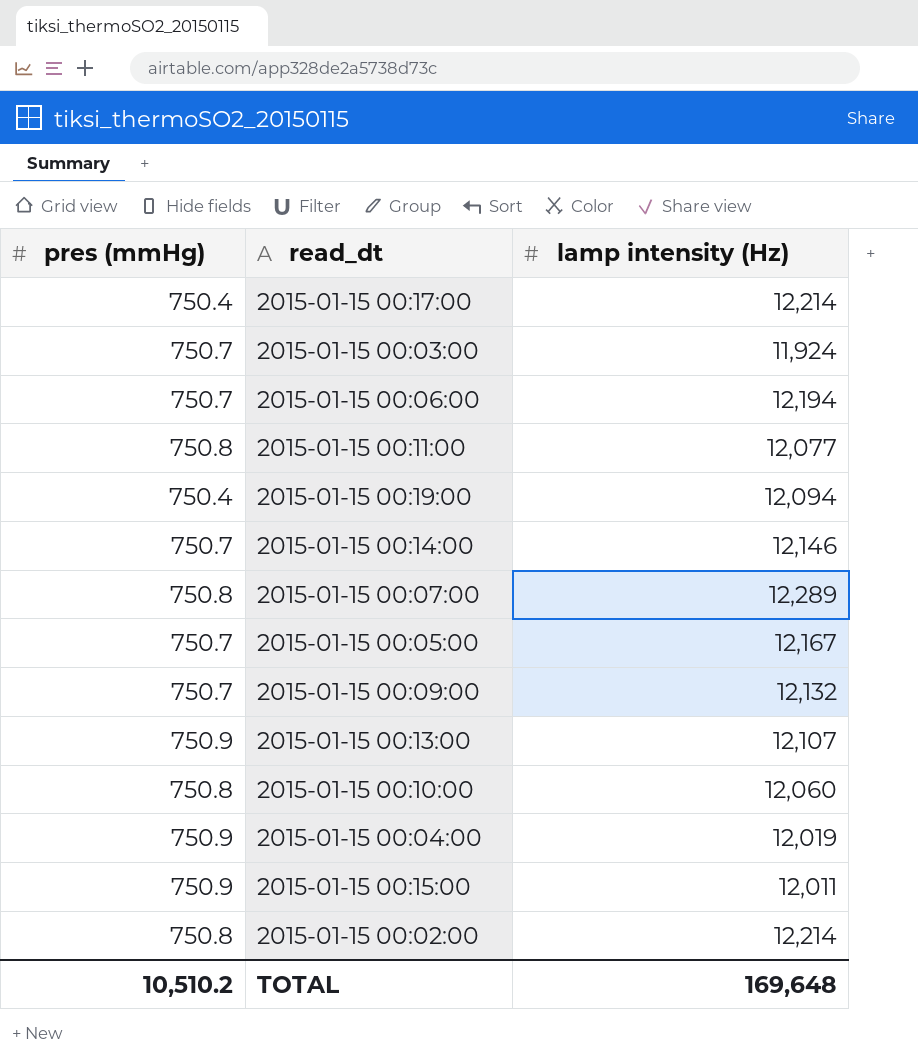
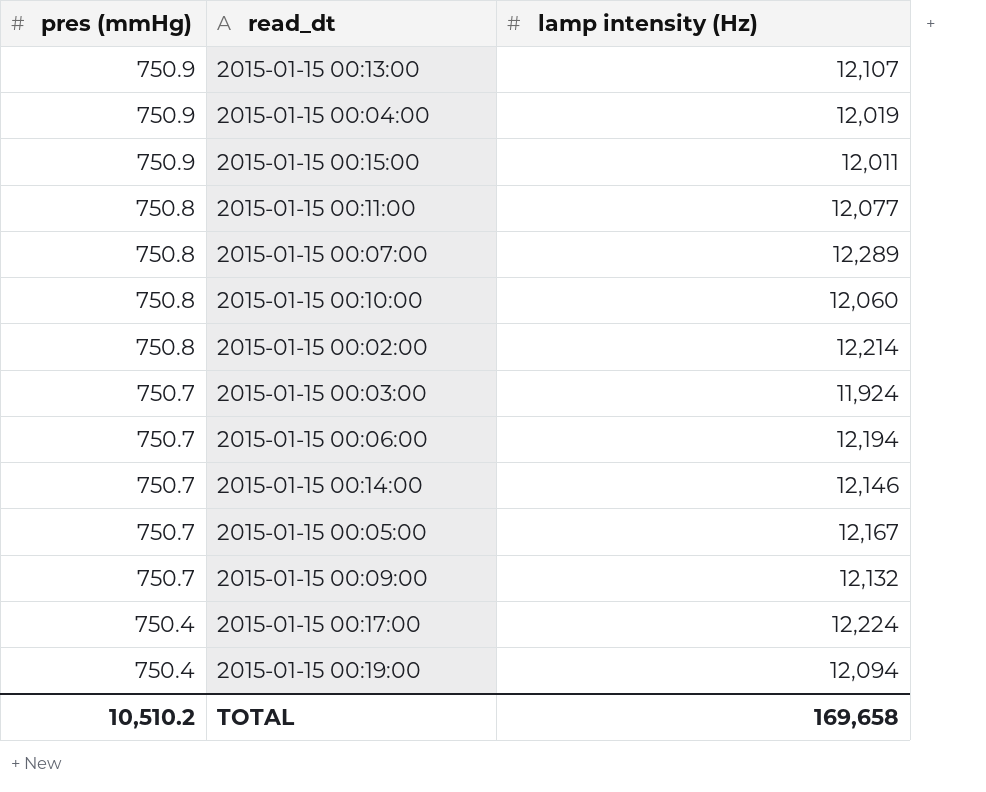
row order: none -> pres (mmHg) descending
2015-01-15 00:17:00 | lamp intensity (Hz): 12,214 -> 12,224
TOTAL | lamp intensity (Hz): 169,648 -> 169,658

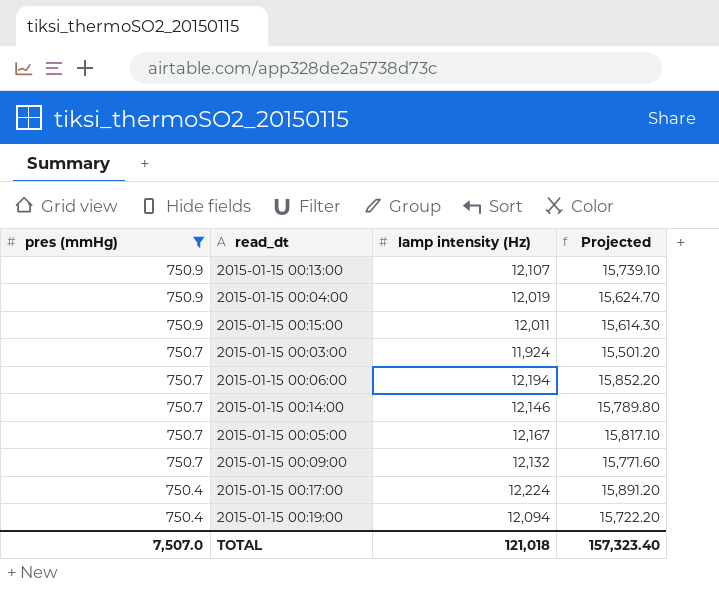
filter: none -> pres (mmHg) != 750.8
column Projected | formula: none -> [lamp intensity (Hz)] * 1.3
TOTAL | pres (mmHg): 10,510.2 -> 7,507.0
TOTAL | lamp intensity (Hz): 169,658 -> 121,018

